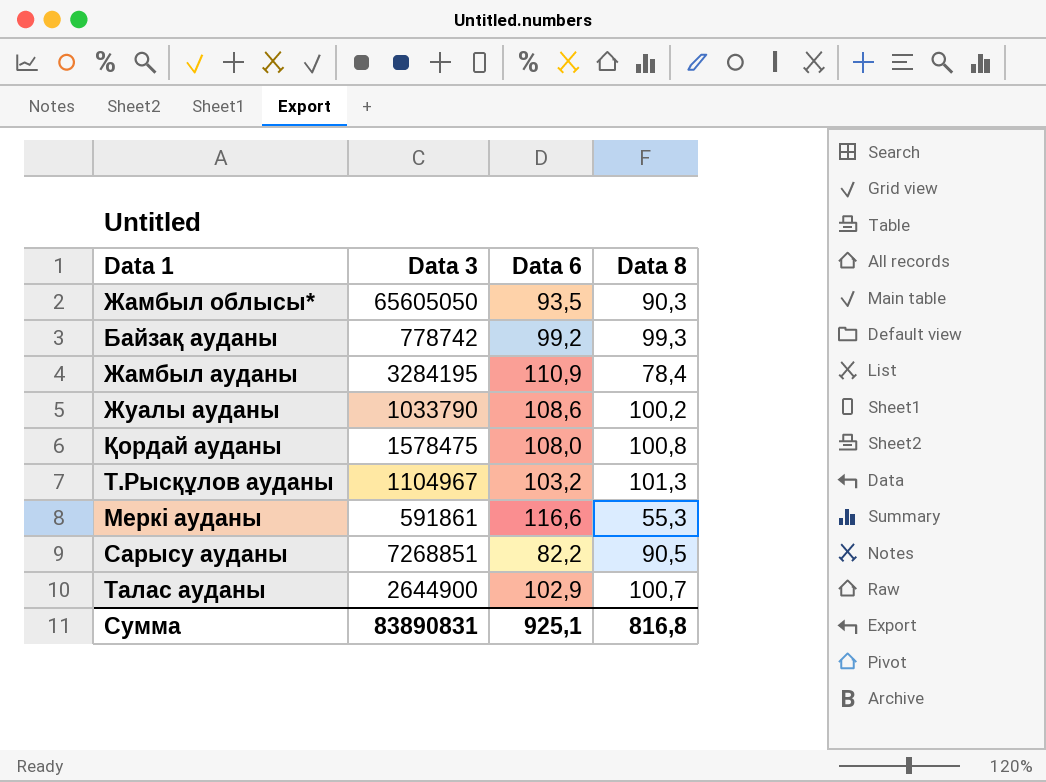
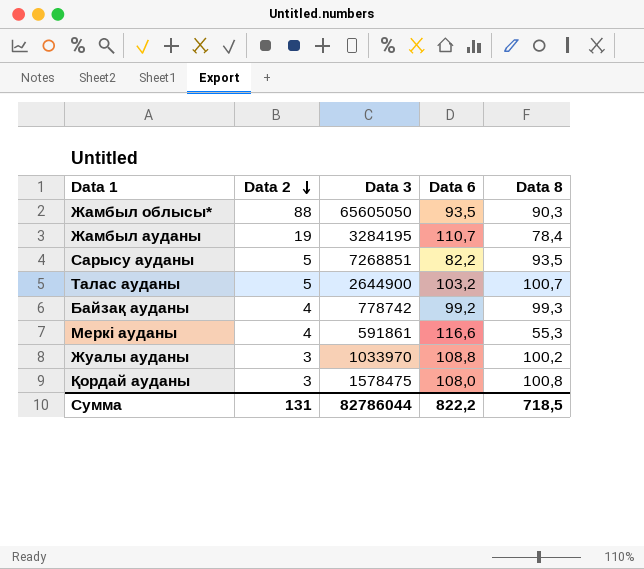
row order: none -> Data 2 descending
column Data 2 | position: none -> 2
row Т.Рысқұлов ауданы: 1104967 | 103,2 | 101,3 -> none
Жамбыл ауданы | Data 6: 110,9 -> 110,7
Сарысу ауданы | Data 8: 90,5 -> 93,5
Талас ауданы | Data 6: 102,9 -> 103,2
Жуалы ауданы | Data 3: 1033790 -> 1033970
Жуалы ауданы | Data 6: 108,6 -> 108,8
Сумма | Data 3: 83890831 -> 82786044
Сумма | Data 6: 925,1 -> 822,2
Сумма | Data 8: 816,8 -> 718,5

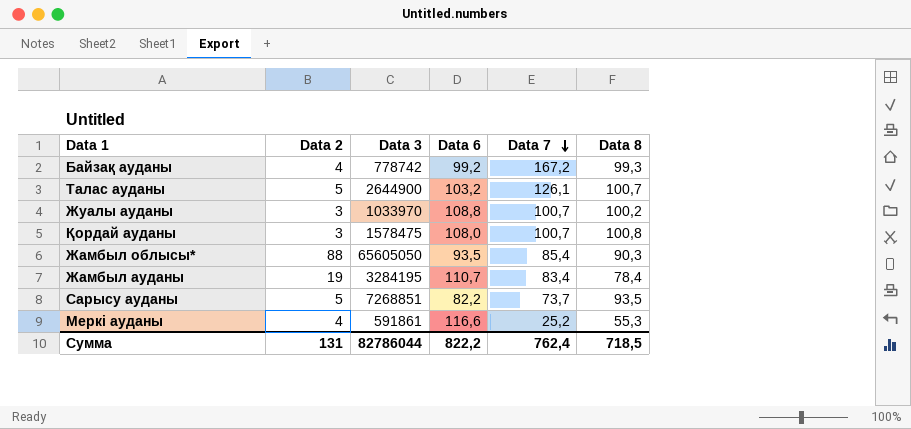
row order: Data 2 descending -> Data 7 descending
column Data 7 | position: none -> 5

